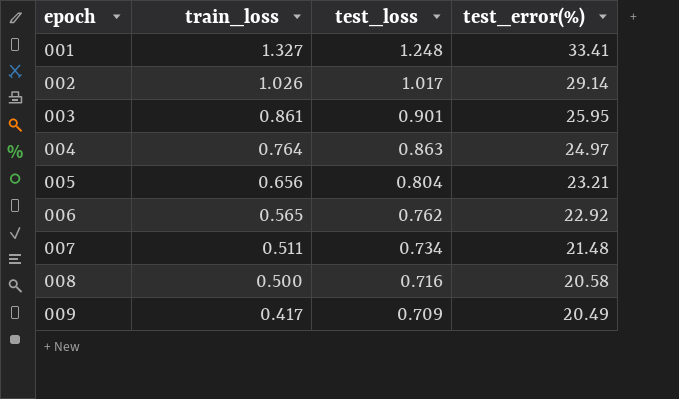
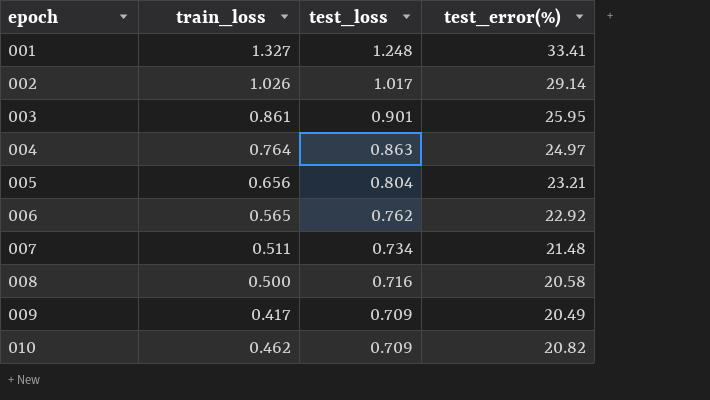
row 010: none -> 0.462 | 0.709 | 20.82

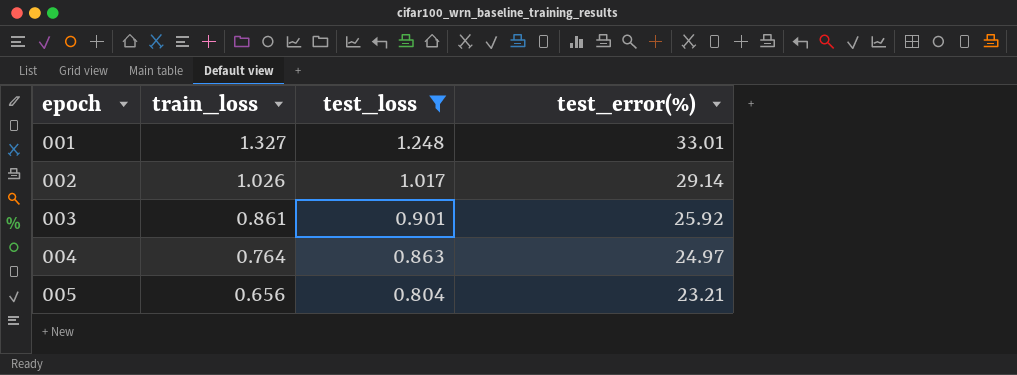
filter: none -> test_loss >= 0.804
001 | test_error(%): 33.41 -> 33.01
003 | test_error(%): 25.95 -> 25.92

